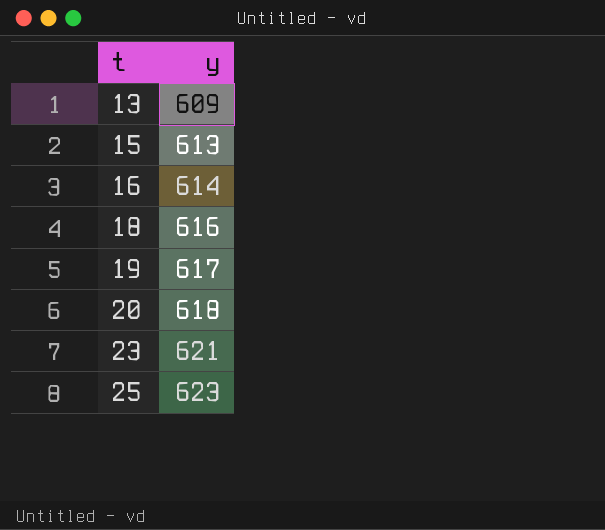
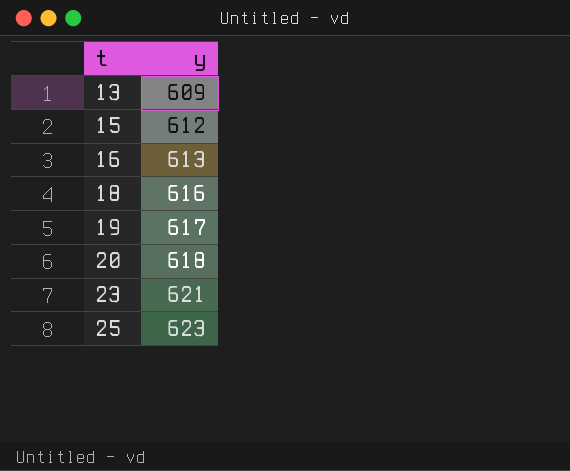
15 | y: 613 -> 612
16 | y: 614 -> 613

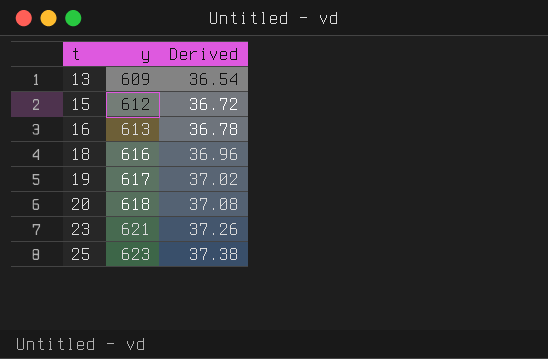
column Derived | formula: none -> [y] * 0.06

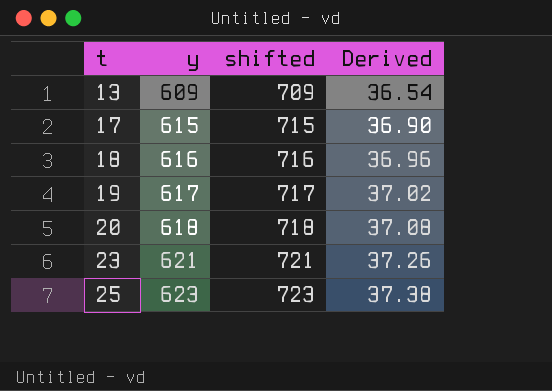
column shifted | formula: none -> [y] + 100
row 15: 612 | 36.72 -> none
row 16: 613 | 36.78 -> none
row 17: none -> 615 | 715 | 36.90

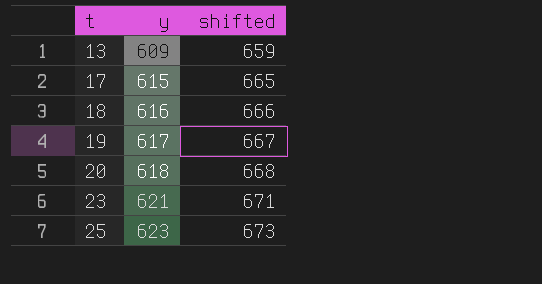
column Derived | formula: [y] * 0.06 -> none
column shifted | formula: [y] + 100 -> [y] + 50

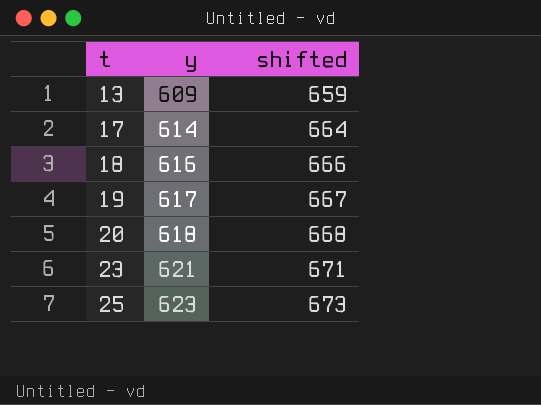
17 | y: 615 -> 614
17 | shifted: 665 -> 664

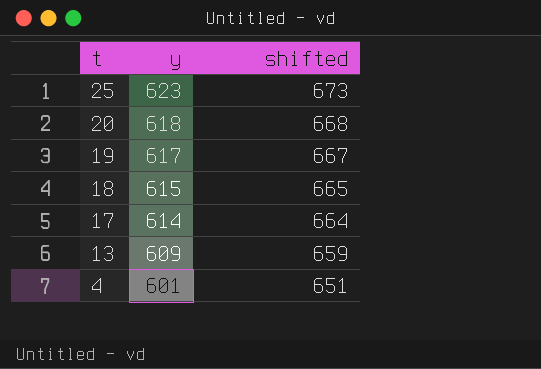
row order: t ascending -> t descending
row 23: 621 | 671 -> none
18 | y: 616 -> 615
18 | shifted: 666 -> 665
row 4: none -> 601 | 651

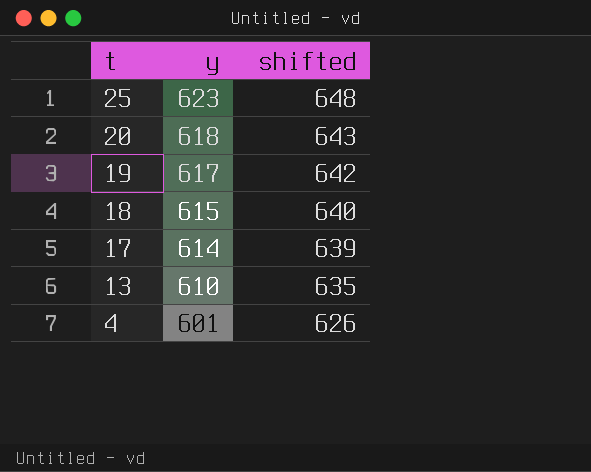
column shifted | formula: [y] + 50 -> [y] + 25
13 | y: 609 -> 610

